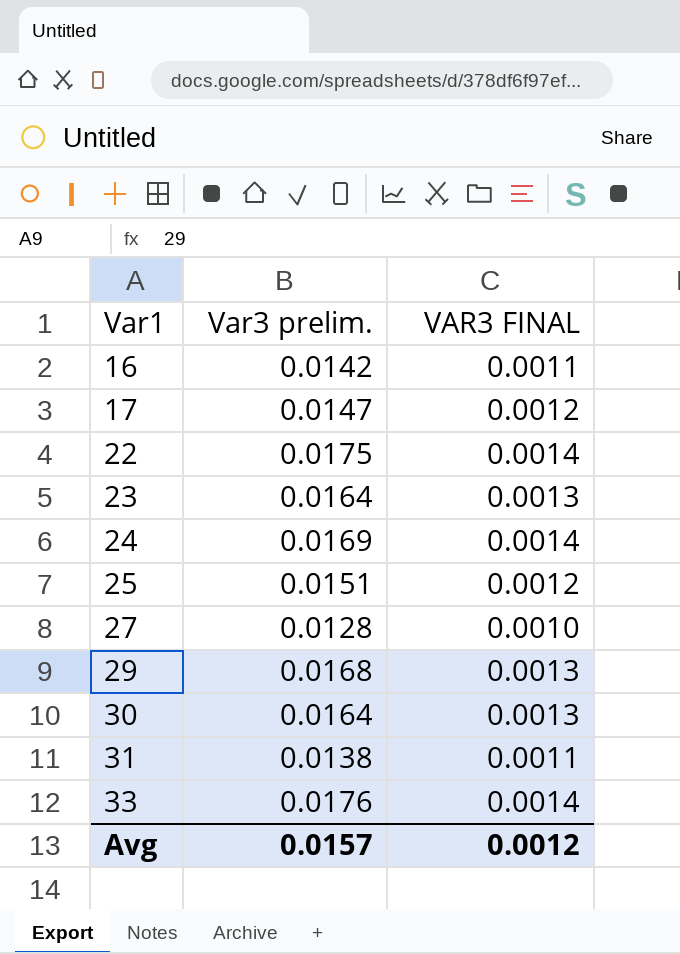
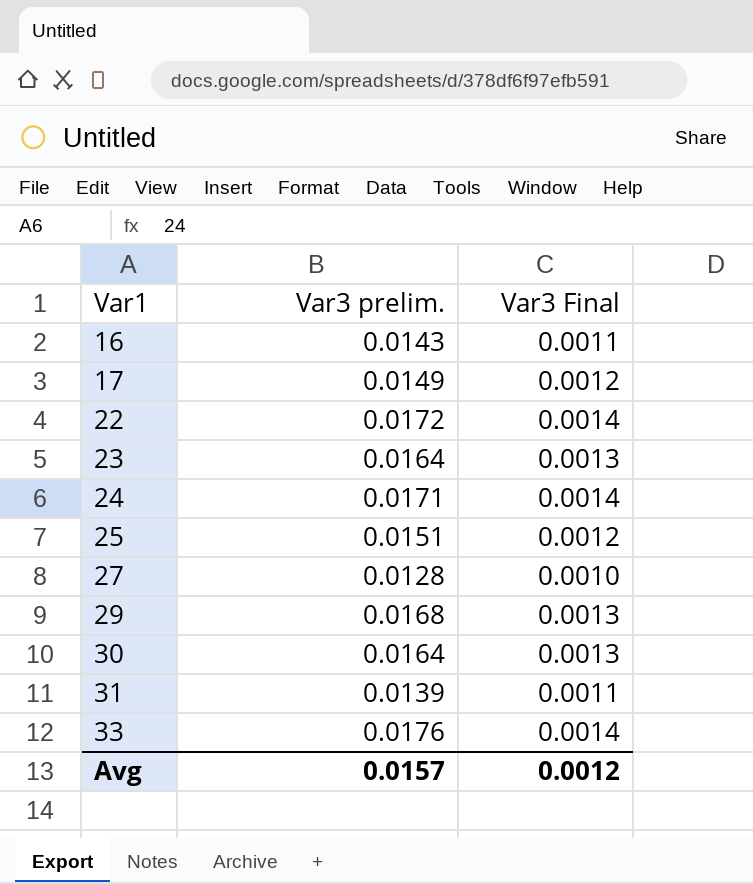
column name: VAR3 FINAL -> Var3 Final
16 | Var3 prelim.: 0.0142 -> 0.0143
17 | Var3 prelim.: 0.0147 -> 0.0149
22 | Var3 prelim.: 0.0175 -> 0.0172
24 | Var3 prelim.: 0.0169 -> 0.0171
31 | Var3 prelim.: 0.0138 -> 0.0139

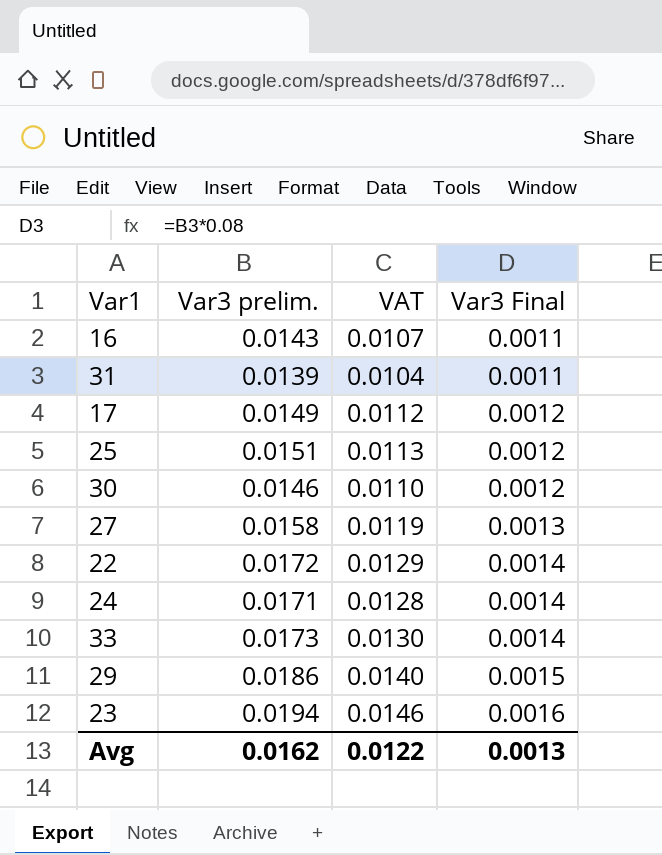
row order: Var1 ascending -> Var3 Final ascending
column VAT | formula: none -> [Var3 prelim.] * 0.75
30 | Var3 prelim.: 0.0164 -> 0.0146
30 | Var3 Final: 0.0013 -> 0.0012
27 | Var3 prelim.: 0.0128 -> 0.0158
27 | Var3 Final: 0.0010 -> 0.0013
33 | Var3 prelim.: 0.0176 -> 0.0173
29 | Var3 prelim.: 0.0168 -> 0.0186
29 | Var3 Final: 0.0013 -> 0.0015
23 | Var3 prelim.: 0.0164 -> 0.0194
23 | Var3 Final: 0.0013 -> 0.0016
Avg | Var3 prelim.: 0.0157 -> 0.0162
Avg | Var3 Final: 0.0012 -> 0.0013

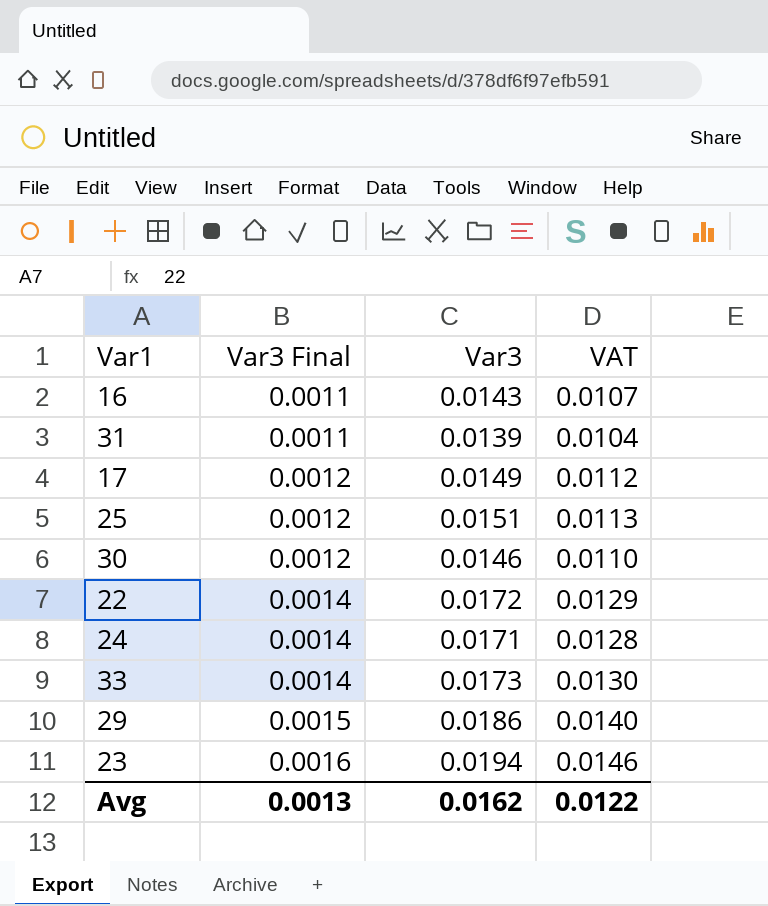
column Var3 Final | position: 4 -> 2
column name: Var3 prelim. -> Var3
row 27: 0.0158 | 0.0119 | 0.0013 -> none

